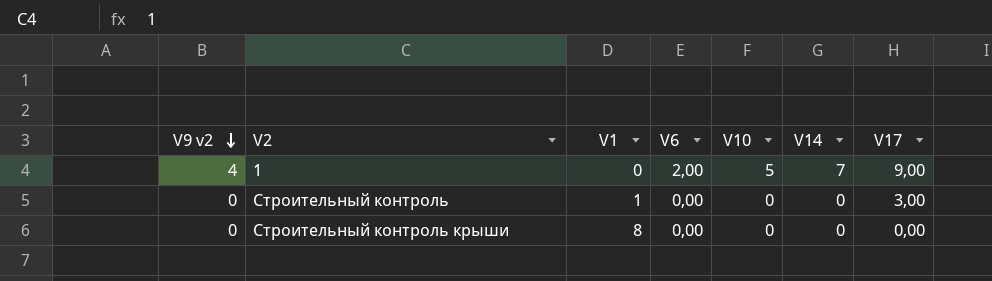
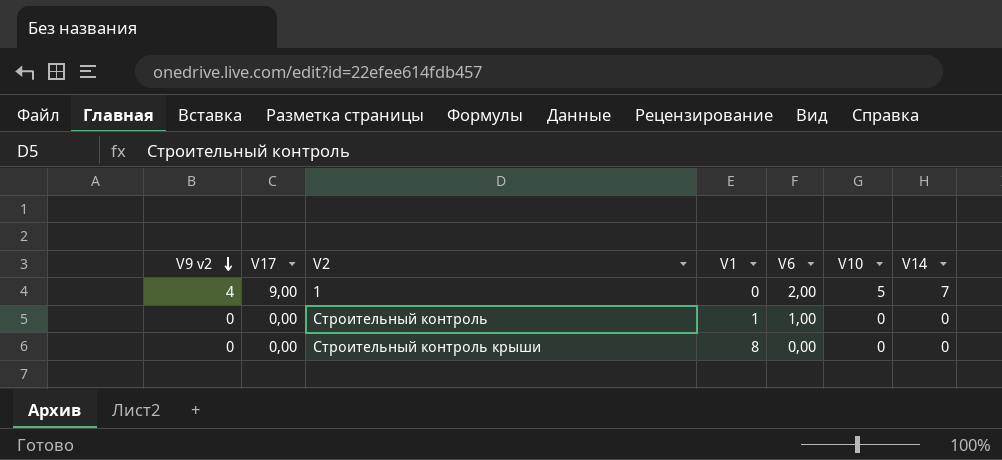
column V17 | position: 7 -> 2
Строительный контроль | V17: 3,00 -> 0,00
Строительный контроль | V6: 0,00 -> 1,00

